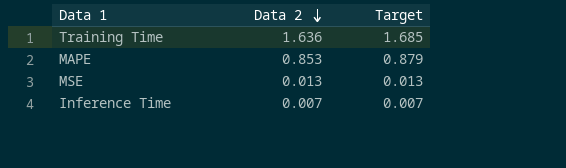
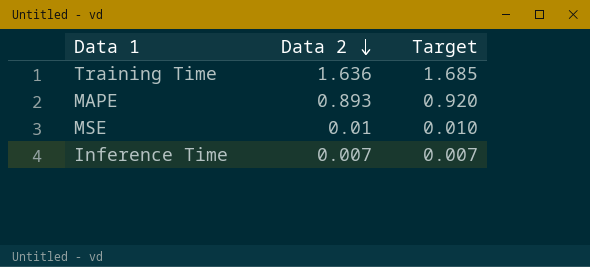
MAPE | Data 2: 0.853 -> 0.893
MAPE | Target: 0.879 -> 0.920
MSE | Data 2: 0.013 -> 0.01
MSE | Target: 0.013 -> 0.010

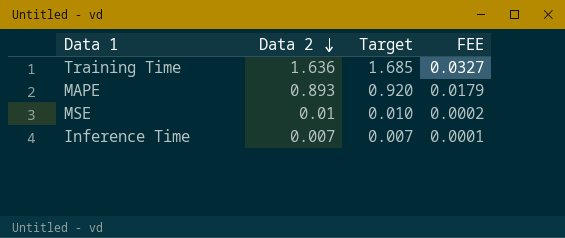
column FEE | formula: none -> [Data 2] * 0.02

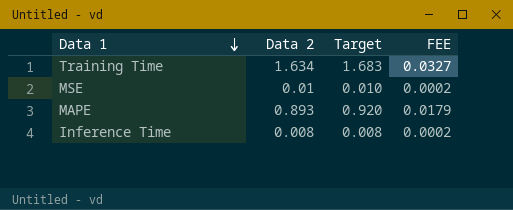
row order: Data 2 descending -> Data 1 descending
Training Time | Data 2: 1.636 -> 1.634
Training Time | Target: 1.685 -> 1.683
Inference Time | Data 2: 0.007 -> 0.008
Inference Time | Target: 0.007 -> 0.008
Inference Time | FEE: 0.0001 -> 0.0002

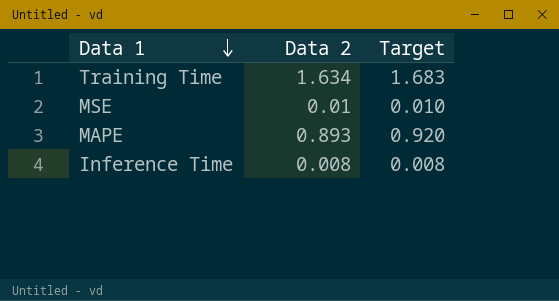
column FEE | formula: [Data 2] * 0.02 -> none

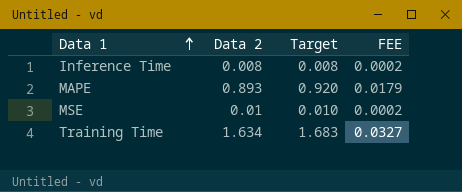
row order: Data 1 descending -> Data 1 ascending
column FEE | formula: none -> [Data 2] * 0.02

